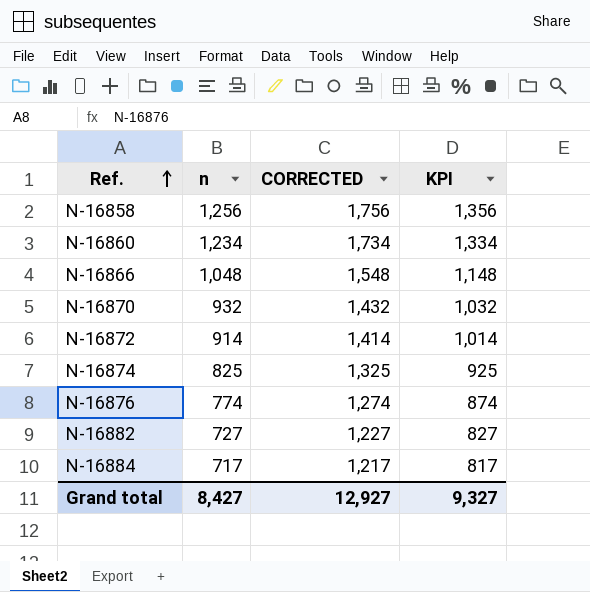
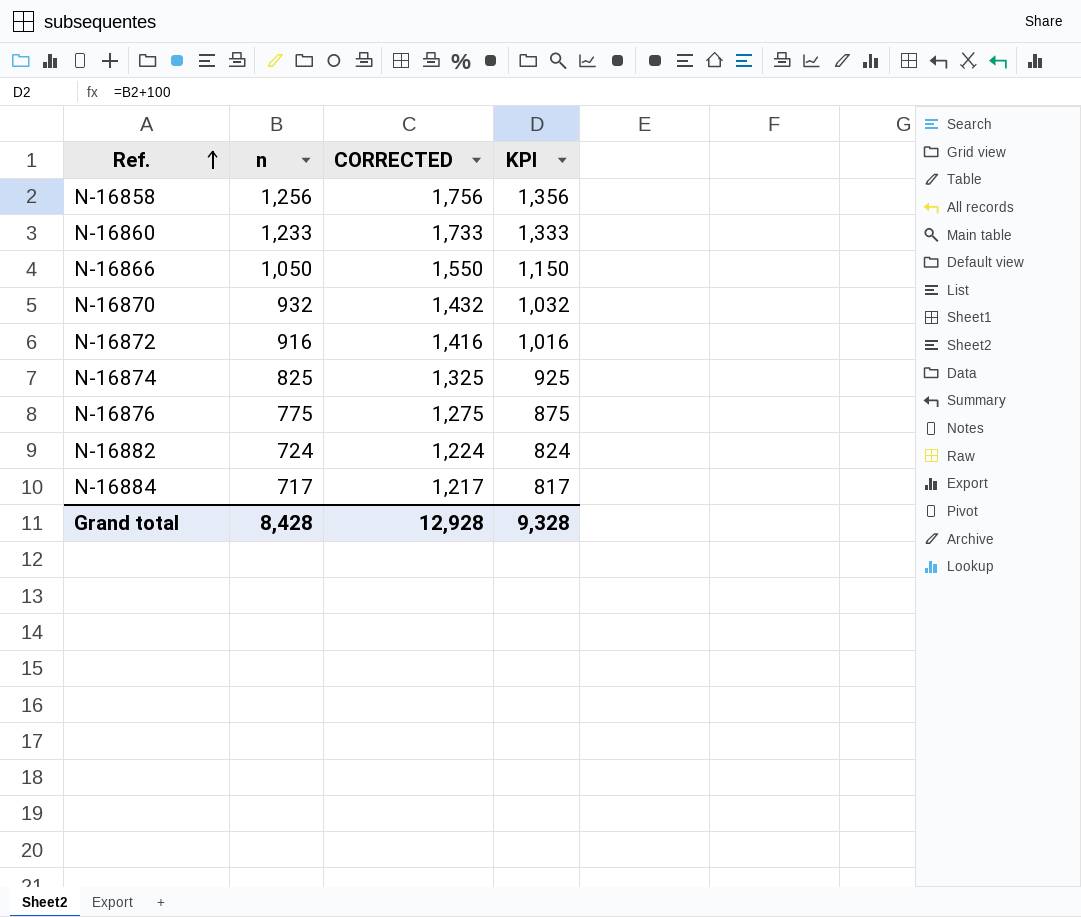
N-16860 | n: 1,234 -> 1,233
N-16860 | CORRECTED: 1,734 -> 1,733
N-16860 | KPI: 1,334 -> 1,333
N-16866 | n: 1,048 -> 1,050
N-16866 | CORRECTED: 1,548 -> 1,550
N-16866 | KPI: 1,148 -> 1,150
N-16872 | n: 914 -> 916
N-16872 | CORRECTED: 1,414 -> 1,416
N-16872 | KPI: 1,014 -> 1,016
N-16876 | n: 774 -> 775
N-16876 | CORRECTED: 1,274 -> 1,275
N-16876 | KPI: 874 -> 875
N-16882 | n: 727 -> 724
N-16882 | CORRECTED: 1,227 -> 1,224
N-16882 | KPI: 827 -> 824
Grand total | n: 8,427 -> 8,428
Grand total | CORRECTED: 12,927 -> 12,928
Grand total | KPI: 9,327 -> 9,328

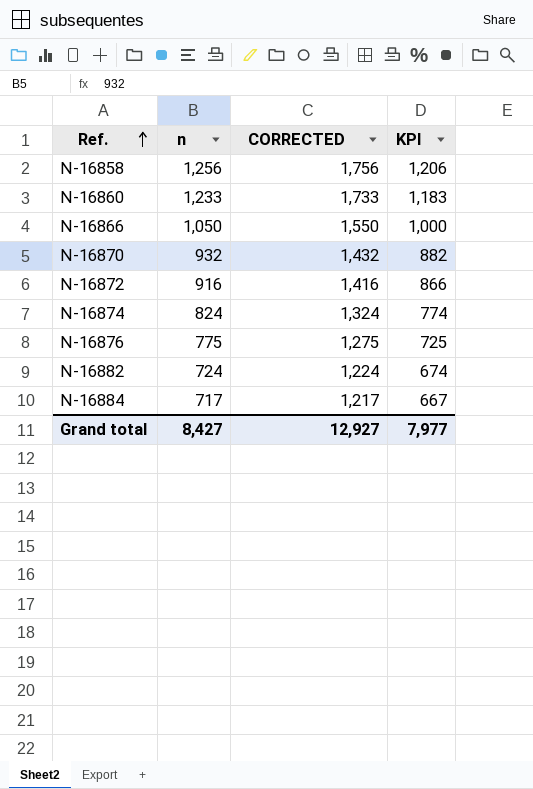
column KPI | formula: [n] + 100 -> [n] - 50
N-16874 | n: 825 -> 824
N-16874 | CORRECTED: 1,325 -> 1,324
Grand total | n: 8,428 -> 8,427
Grand total | CORRECTED: 12,928 -> 12,927
Grand total | KPI: 9,328 -> 7,977

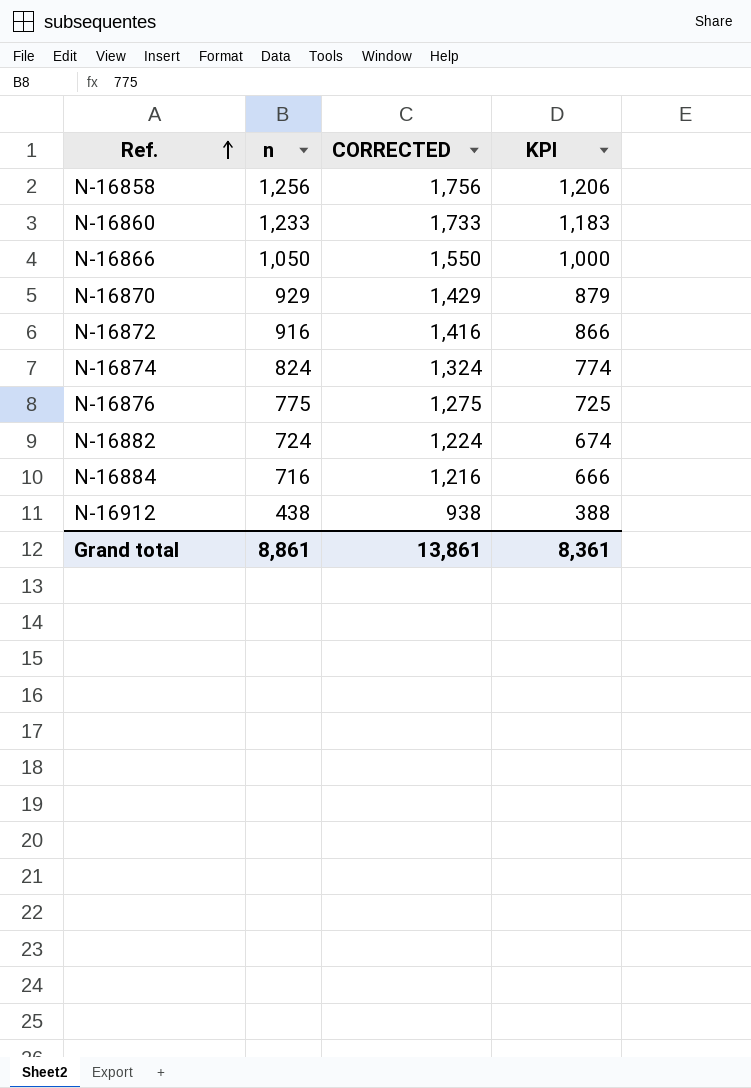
N-16870 | n: 932 -> 929
N-16870 | CORRECTED: 1,432 -> 1,429
N-16870 | KPI: 882 -> 879
N-16884 | n: 717 -> 716
N-16884 | CORRECTED: 1,217 -> 1,216
N-16884 | KPI: 667 -> 666
row N-16912: none -> 438 | 938 | 388
Grand total | n: 8,427 -> 8,861
Grand total | CORRECTED: 12,927 -> 13,861
Grand total | KPI: 7,977 -> 8,361

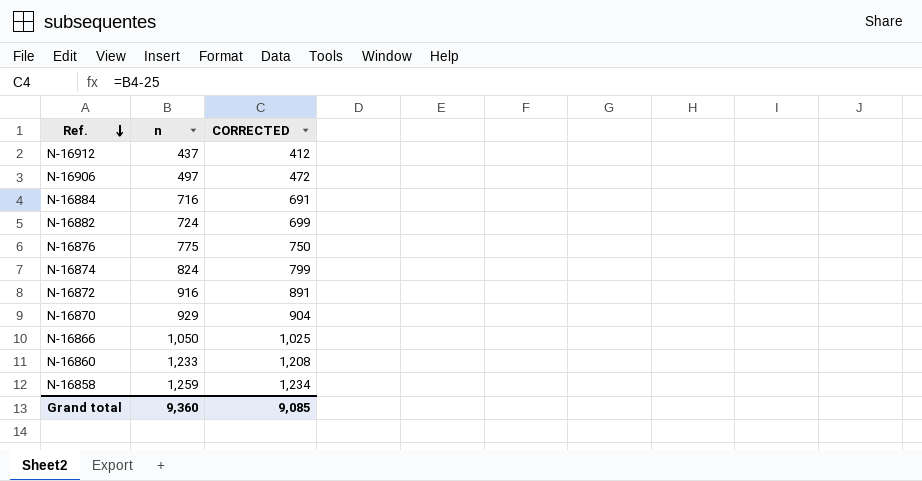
row order: Ref. ascending -> Ref. descending
column KPI | formula: [n] - 50 -> none
column CORRECTED | formula: [n] + 500 -> [n] - 25
N-16912 | n: 438 -> 437
row N-16906: none -> 497 | 472
N-16858 | n: 1,256 -> 1,259
Grand total | n: 8,861 -> 9,360
Grand total | CORRECTED: 13,861 -> 9,085

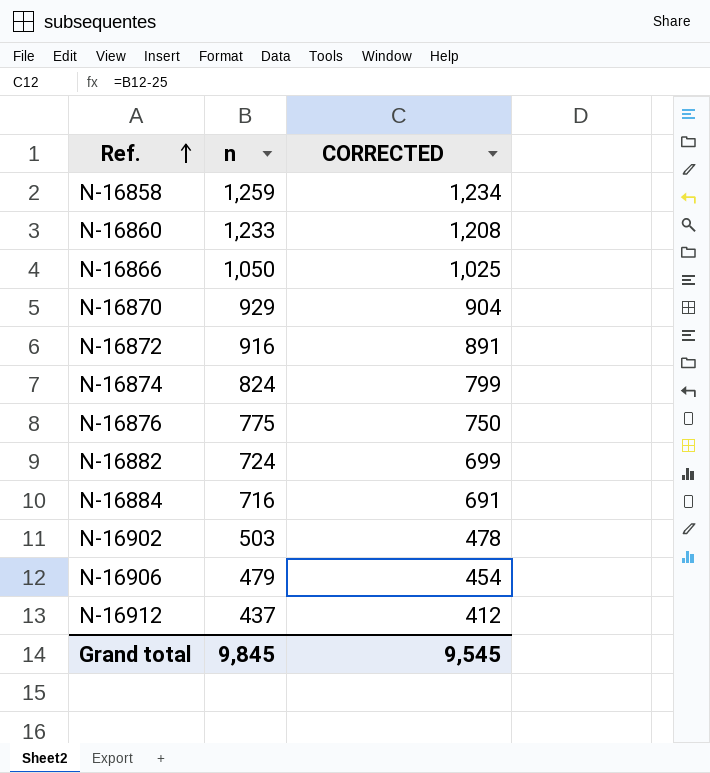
row order: Ref. descending -> Ref. ascending
row N-16902: none -> 503 | 478
N-16906 | n: 497 -> 479
N-16906 | CORRECTED: 472 -> 454
Grand total | n: 9,360 -> 9,845
Grand total | CORRECTED: 9,085 -> 9,545

